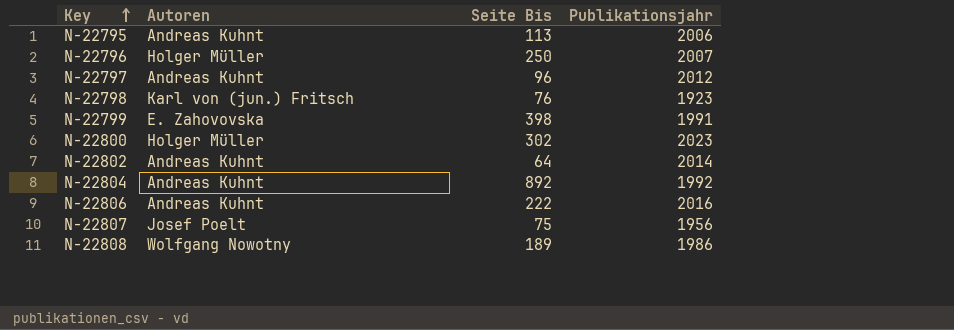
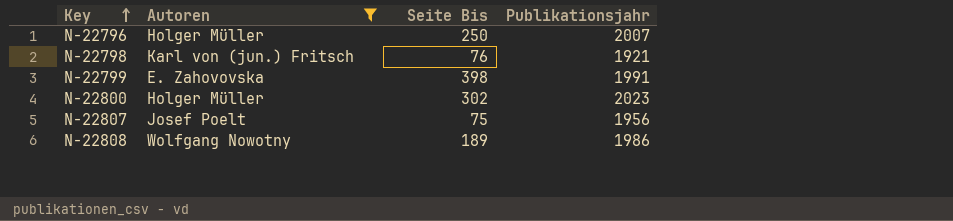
filter: none -> Autoren != Andreas Kuhnt
N-22798 | Publikationsjahr: 1923 -> 1921

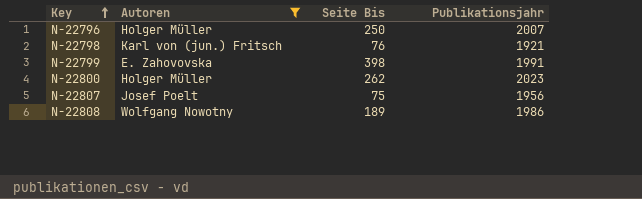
N-22800 | Seite Bis: 302 -> 262

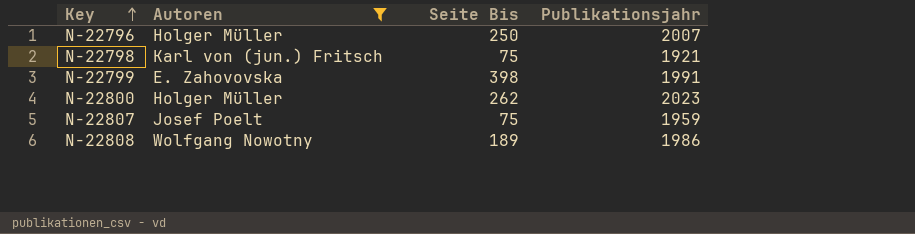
N-22798 | Seite Bis: 76 -> 75
N-22807 | Publikationsjahr: 1956 -> 1959

